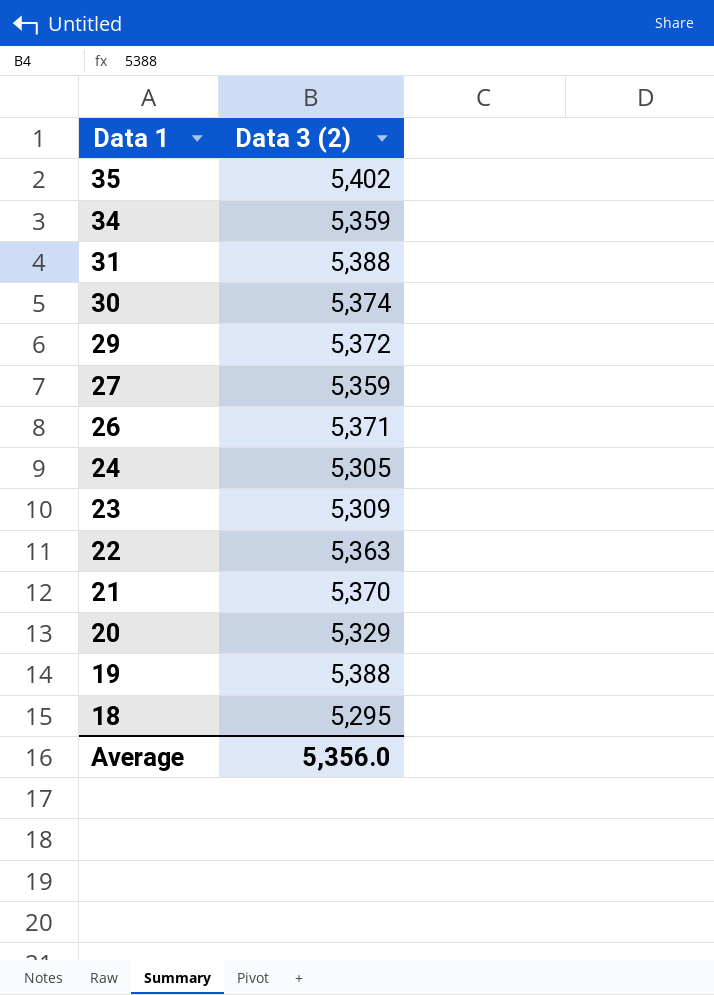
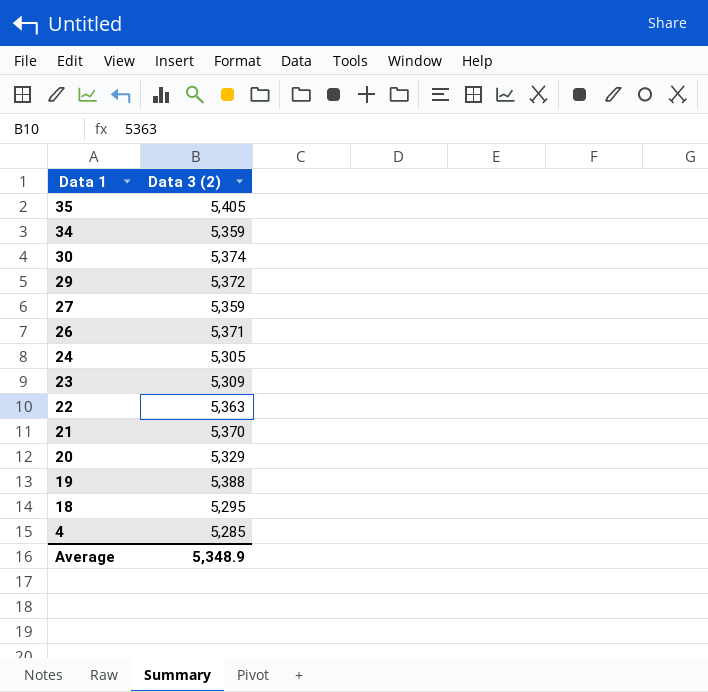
row 31: 5,388 -> none
35 | Data 3 (2): 5,402 -> 5,405
row 4: none -> 5,285
Average | Data 3 (2): 5,356.0 -> 5,348.9

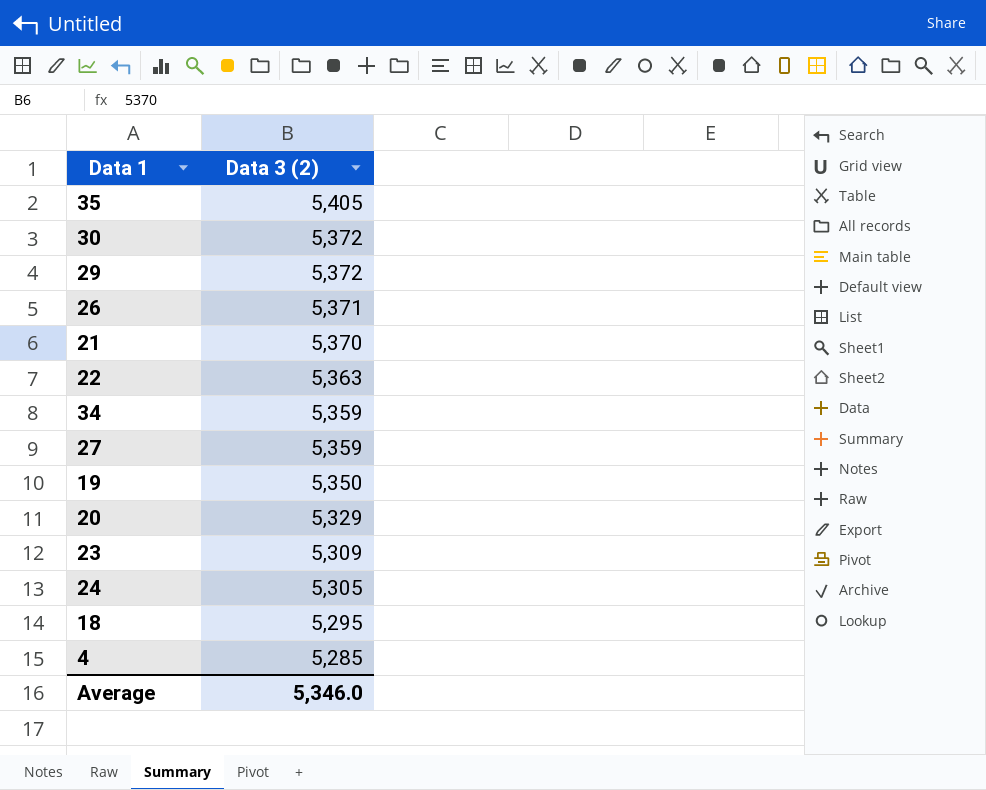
row order: Data 1 descending -> Data 3 (2) descending
30 | Data 3 (2): 5,374 -> 5,372
19 | Data 3 (2): 5,388 -> 5,350
Average | Data 3 (2): 5,348.9 -> 5,346.0

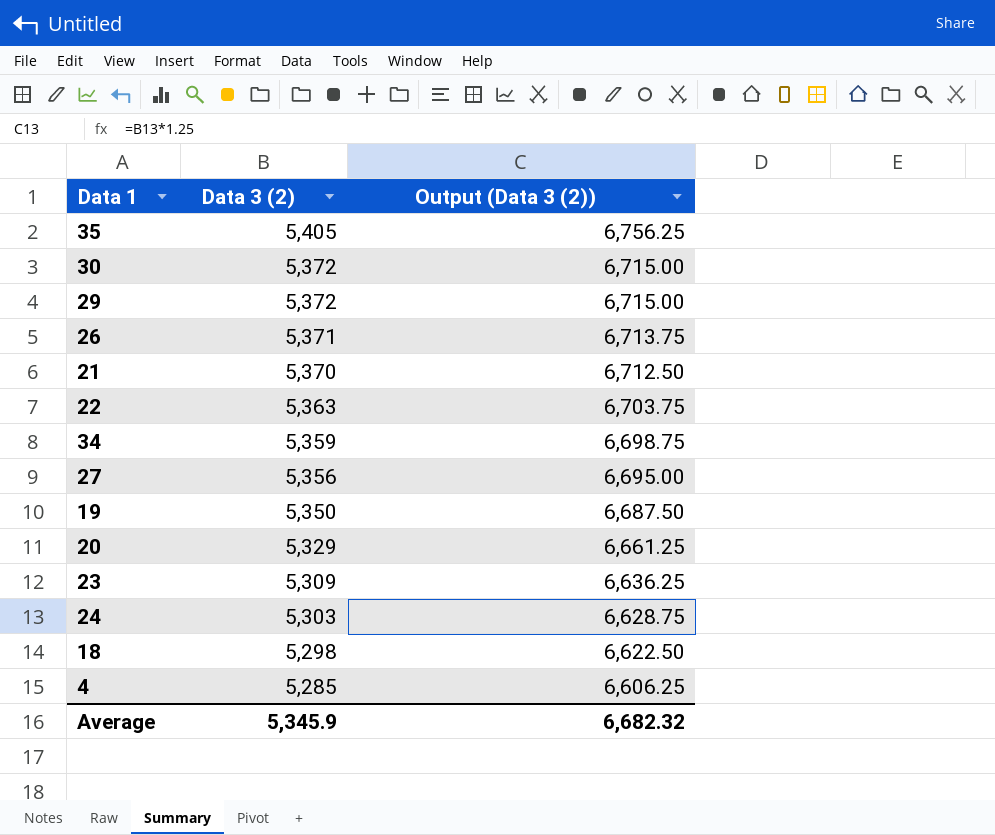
column Output (Data 3 (2)) | formula: none -> [Data 3 (2)] * 1.25
27 | Data 3 (2): 5,359 -> 5,356
24 | Data 3 (2): 5,305 -> 5,303
18 | Data 3 (2): 5,295 -> 5,298
Average | Data 3 (2): 5,346.0 -> 5,345.9

